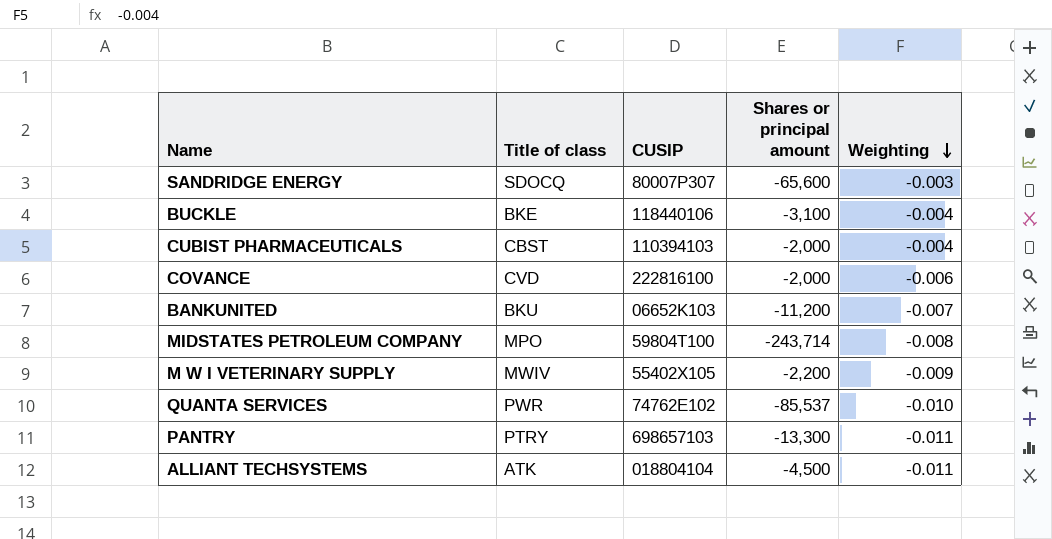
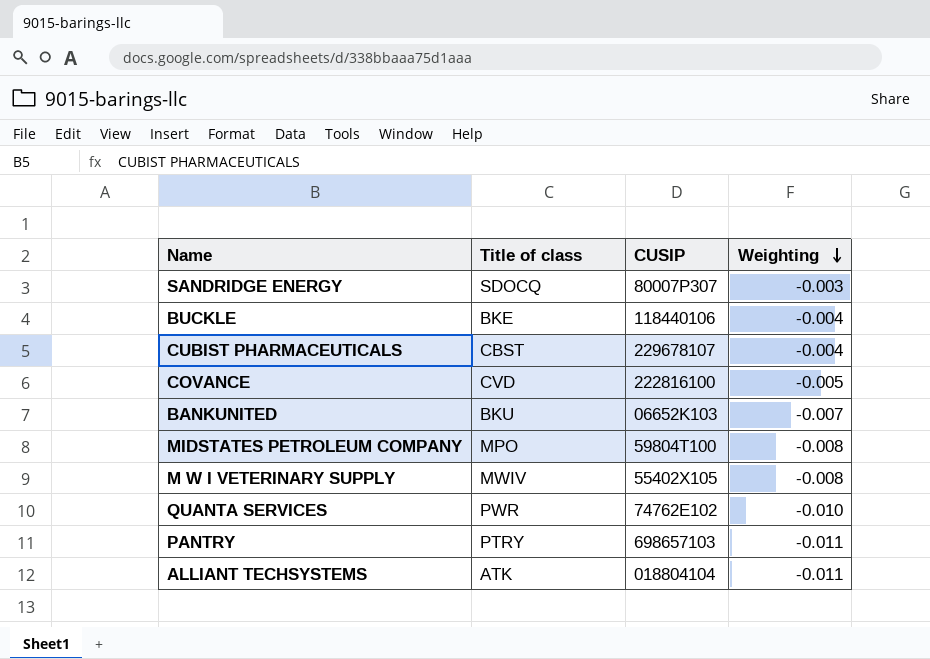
column Shares or principal amount | position: 4 -> none
CUBIST PHARMACEUTICALS | CUSIP: 110394103 -> 229678107
COVANCE | Weighting: -0.006 -> -0.005
M W I VETERINARY SUPPLY | Weighting: -0.009 -> -0.008

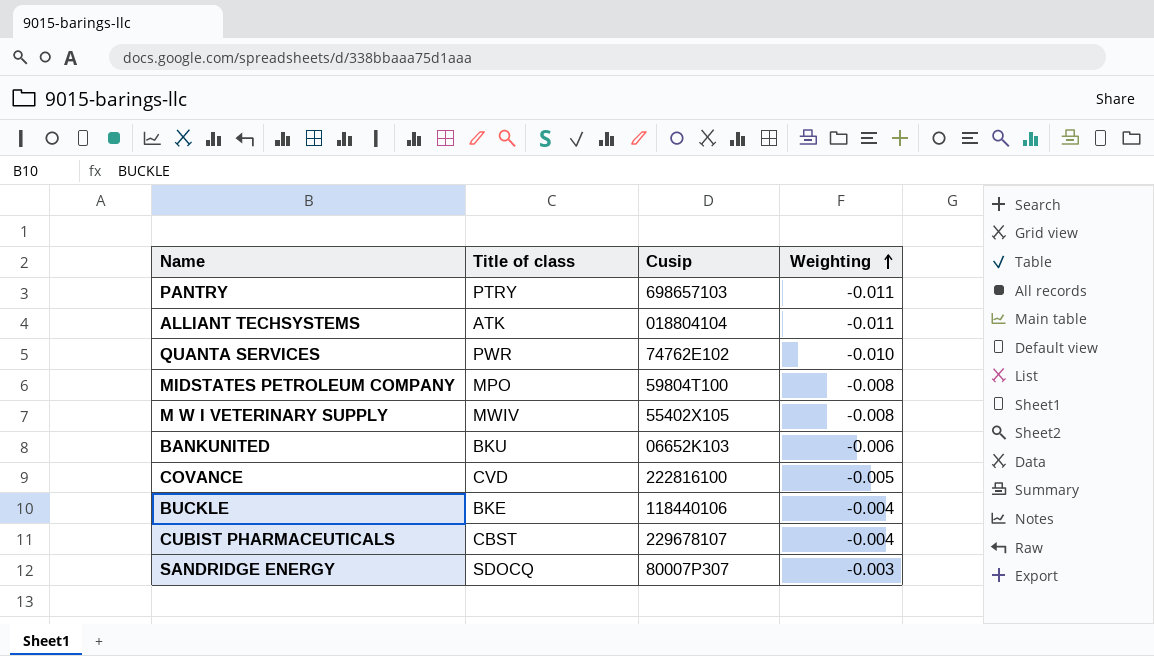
row order: Weighting descending -> Weighting ascending
column name: CUSIP -> Cusip
BANKUNITED | Weighting: -0.007 -> -0.006

